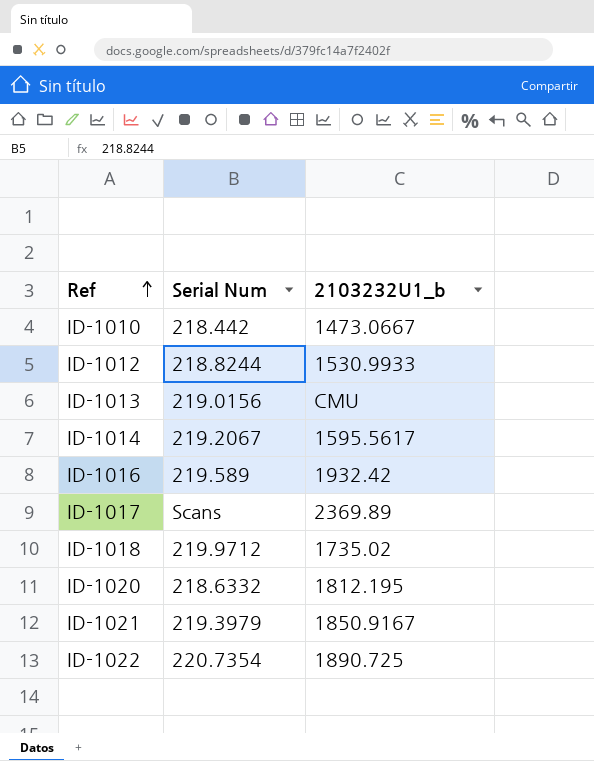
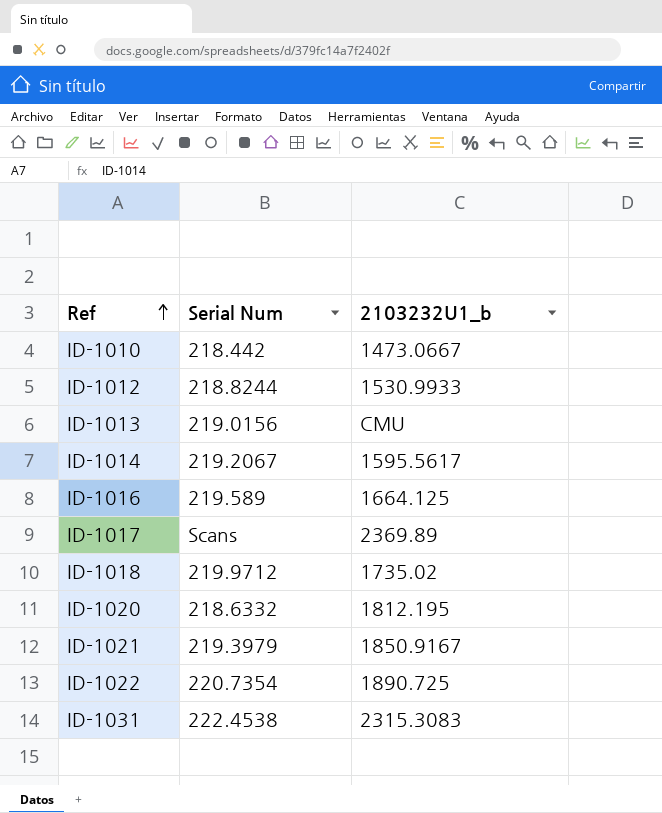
ID-1016 | 2103232U1_b: 1932.42 -> 1664.125
row ID-1031: none -> 222.4538 | 2315.3083

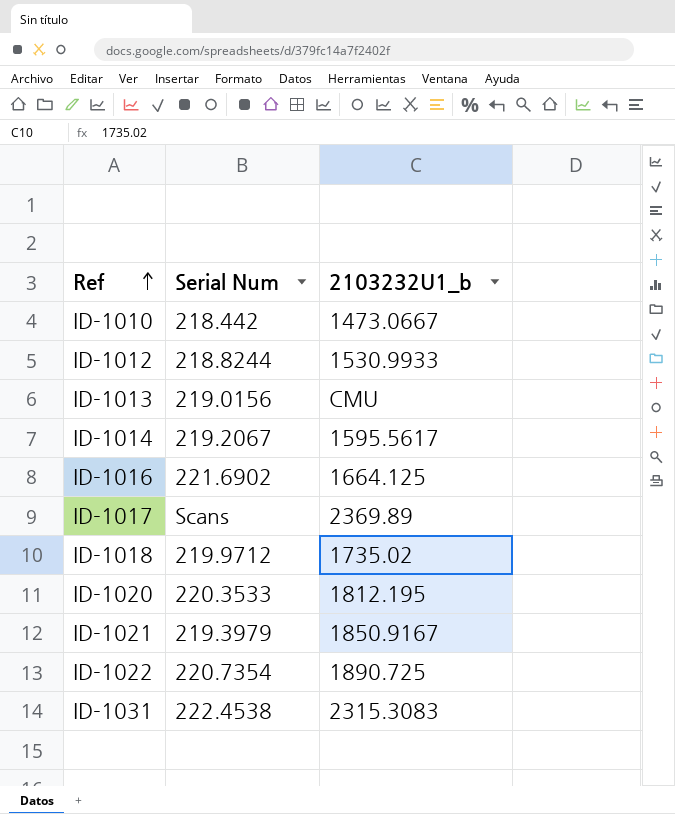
ID-1016 | Serial Num: 219.589 -> 221.6902
ID-1020 | Serial Num: 218.6332 -> 220.3533

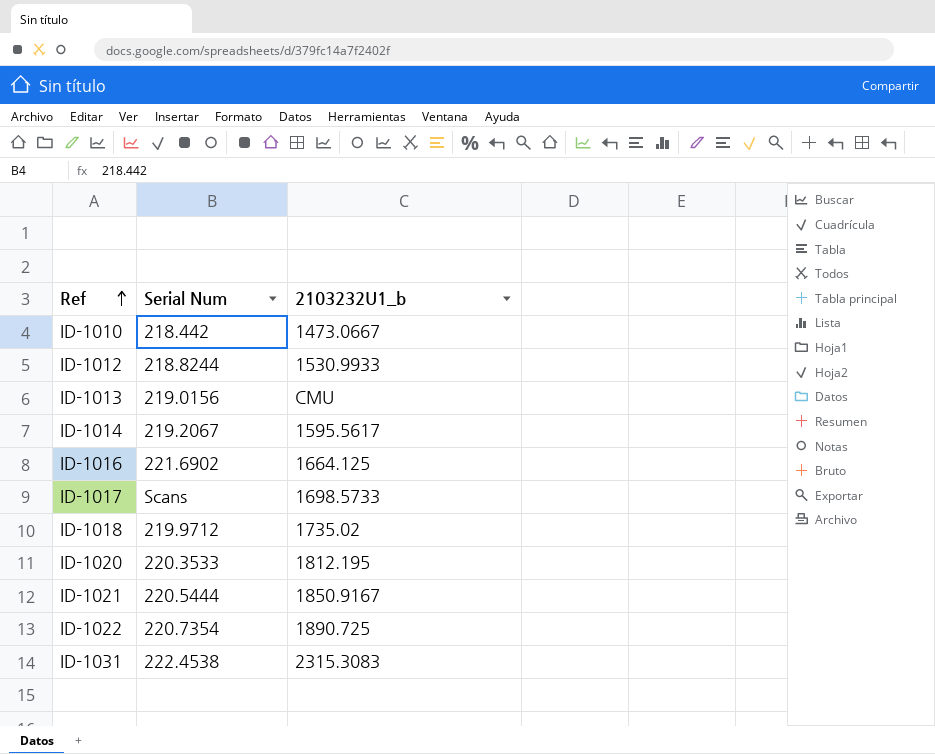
ID-1017 | 2103232U1_b: 2369.89 -> 1698.5733
ID-1021 | Serial Num: 219.3979 -> 220.5444

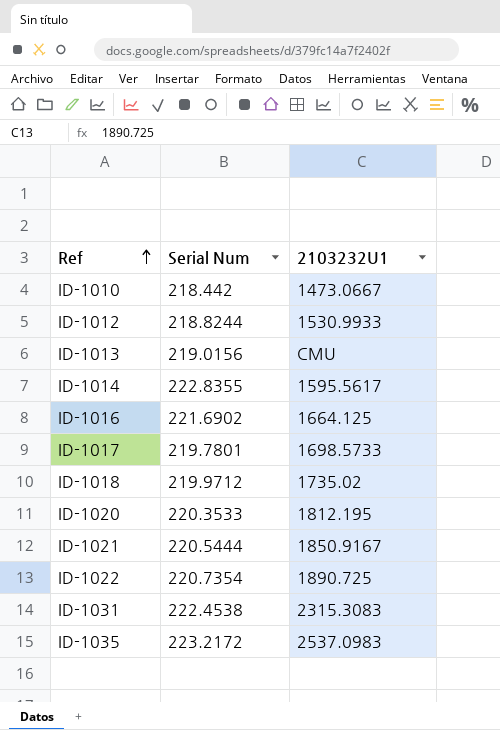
column name: 2103232U1_b -> 2103232U1
ID-1014 | Serial Num: 219.2067 -> 222.8355
ID-1017 | Serial Num: Scans -> 219.7801
row ID-1035: none -> 223.2172 | 2537.0983

